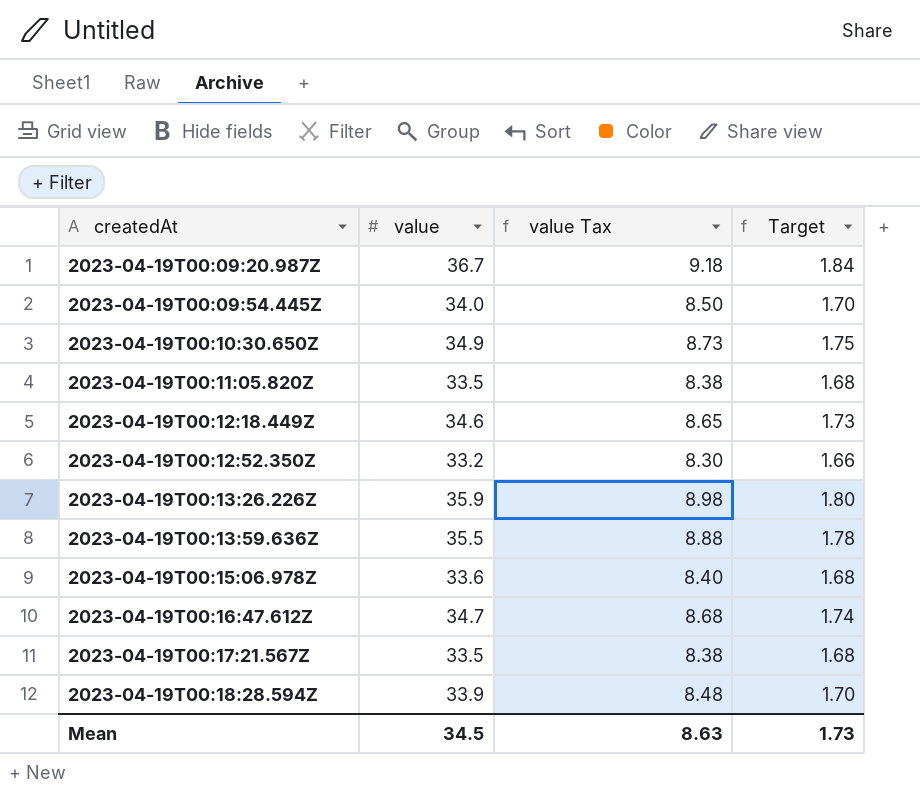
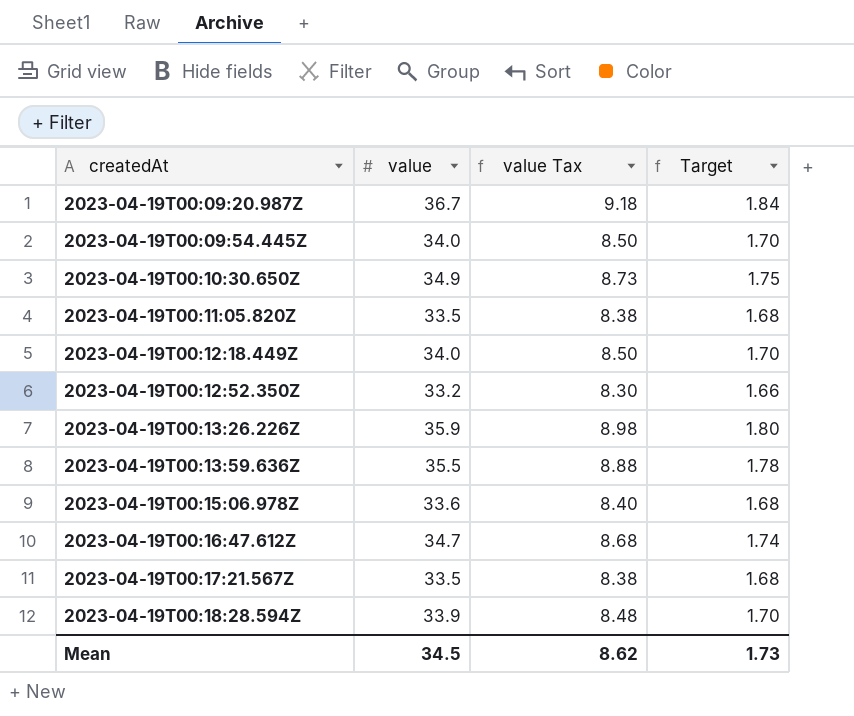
2023-04-19T00:12:18.449Z | value: 34.6 -> 34.0
2023-04-19T00:12:18.449Z | value Tax: 8.65 -> 8.50
2023-04-19T00:12:18.449Z | Target: 1.73 -> 1.70
Mean | value Tax: 8.63 -> 8.62

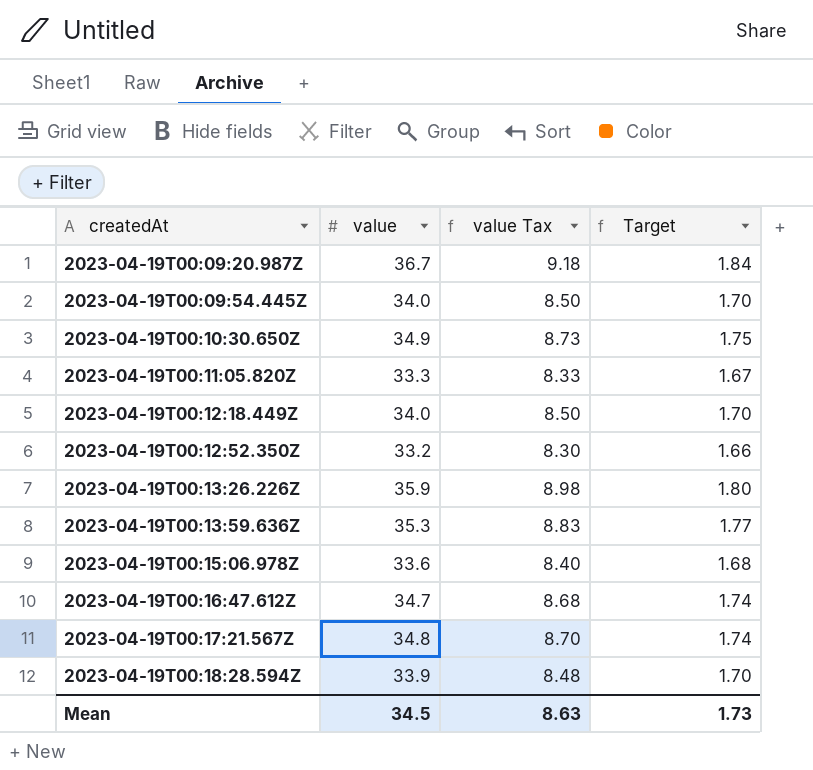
2023-04-19T00:11:05.820Z | value: 33.5 -> 33.3
2023-04-19T00:11:05.820Z | value Tax: 8.38 -> 8.33
2023-04-19T00:11:05.820Z | Target: 1.68 -> 1.67
2023-04-19T00:13:59.636Z | value: 35.5 -> 35.3
2023-04-19T00:13:59.636Z | value Tax: 8.88 -> 8.83
2023-04-19T00:13:59.636Z | Target: 1.78 -> 1.77
2023-04-19T00:17:21.567Z | value: 33.5 -> 34.8
2023-04-19T00:17:21.567Z | value Tax: 8.38 -> 8.70
2023-04-19T00:17:21.567Z | Target: 1.68 -> 1.74
Mean | value Tax: 8.62 -> 8.63

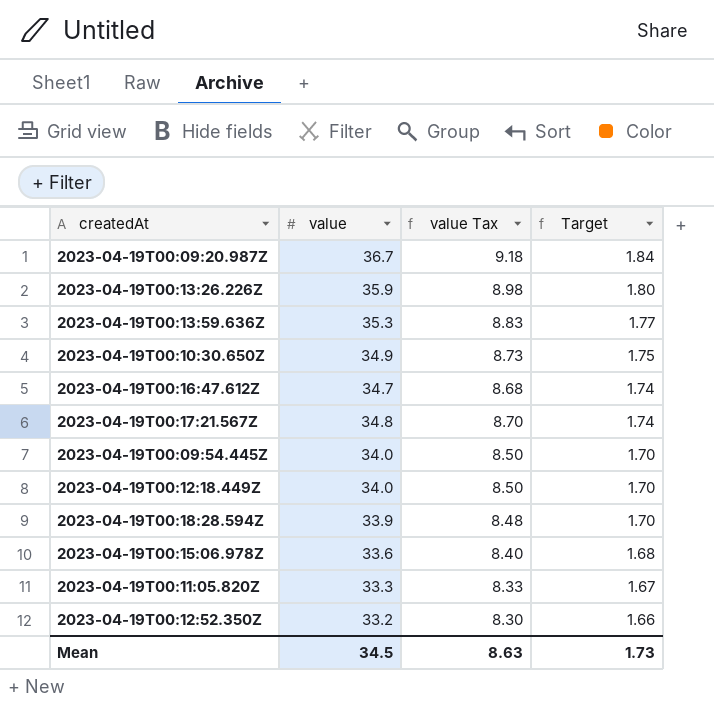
row order: createdAt ascending -> Target descending

